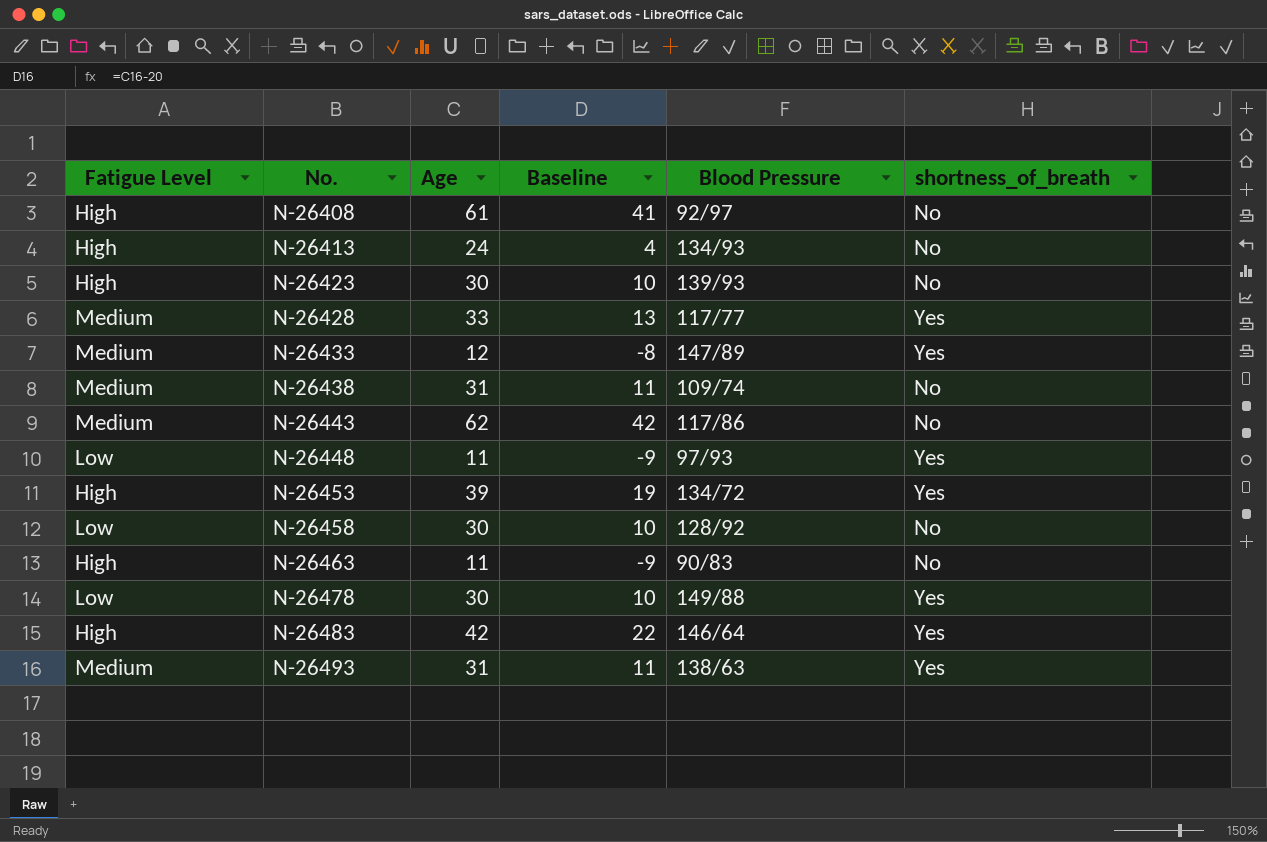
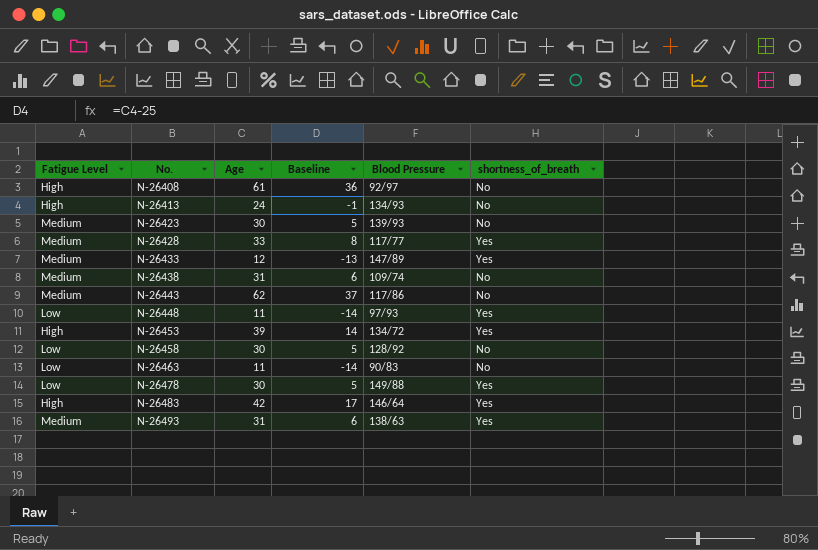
column Baseline | formula: [Age] - 20 -> [Age] - 25
N-26423 | Fatigue Level: High -> Medium
N-26463 | Fatigue Level: High -> Low

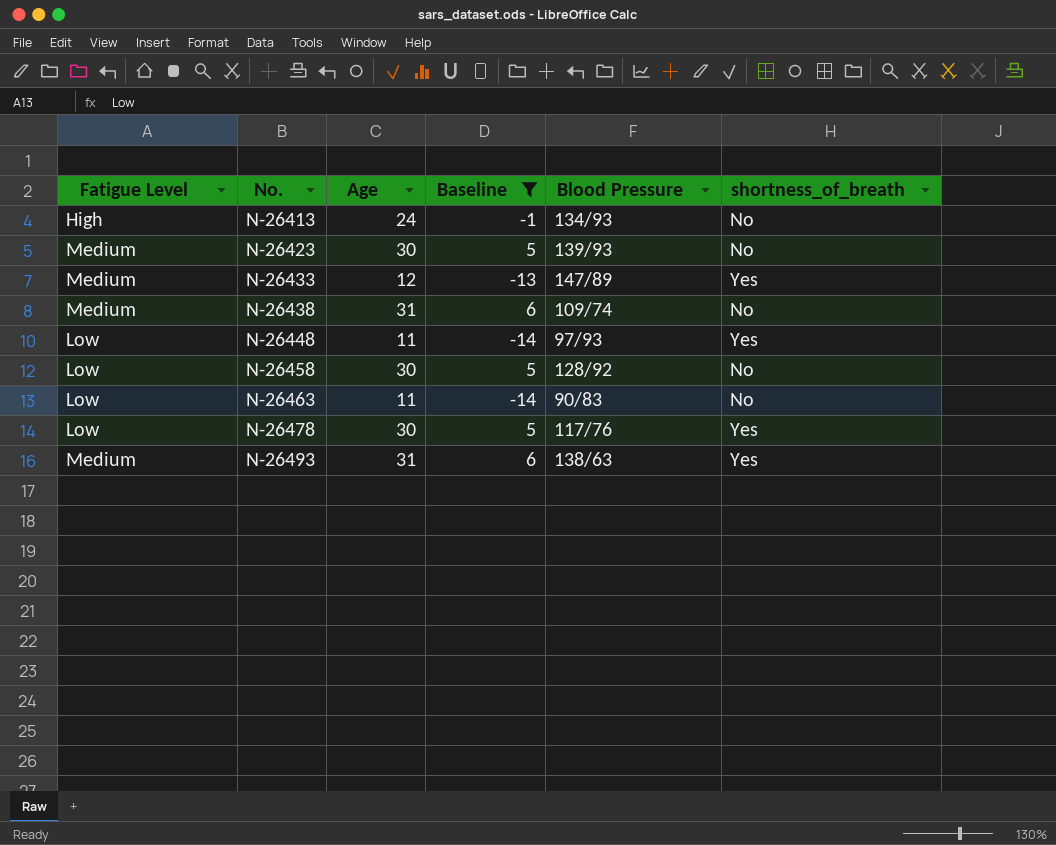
filter: none -> Baseline <= 6
N-26478 | Blood Pressure: 149/88 -> 117/76

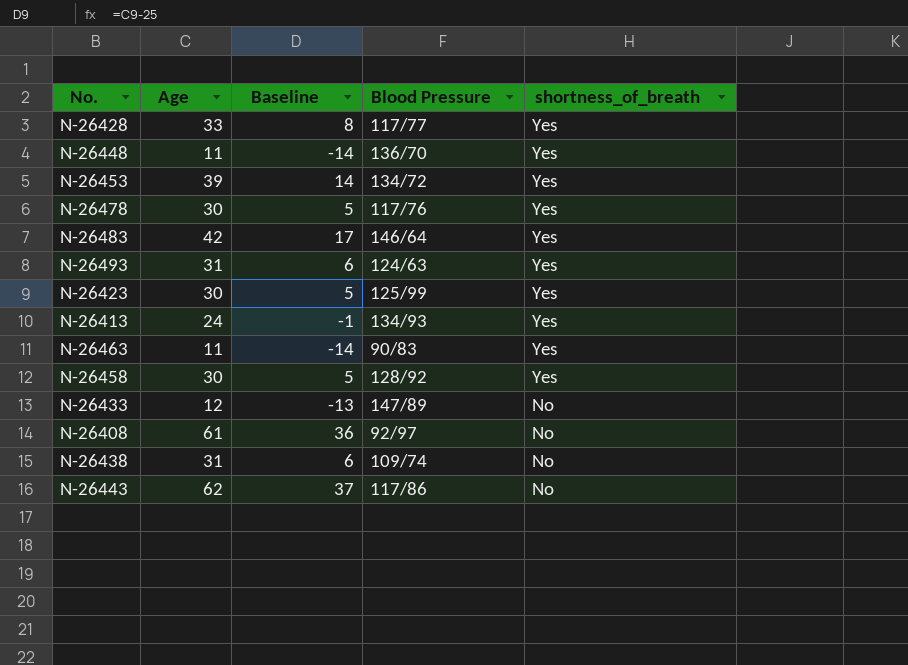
filter: Baseline <= 6 -> none
row order: No. ascending -> shortness_of_breath descending
column Fatigue Level | position: 1 -> none
N-26448 | Blood Pressure: 97/93 -> 136/70
N-26493 | Blood Pressure: 138/63 -> 124/63
N-26423 | Blood Pressure: 139/93 -> 125/99
N-26423 | shortness_of_breath: No -> Yes
N-26413 | shortness_of_breath: No -> Yes
N-26463 | shortness_of_breath: No -> Yes
N-26458 | shortness_of_breath: No -> Yes
N-26433 | shortness_of_breath: Yes -> No

